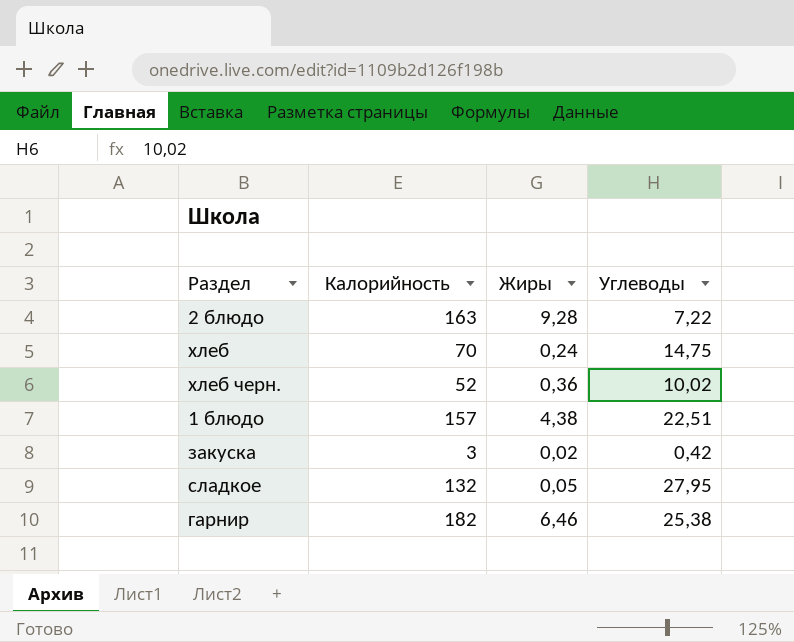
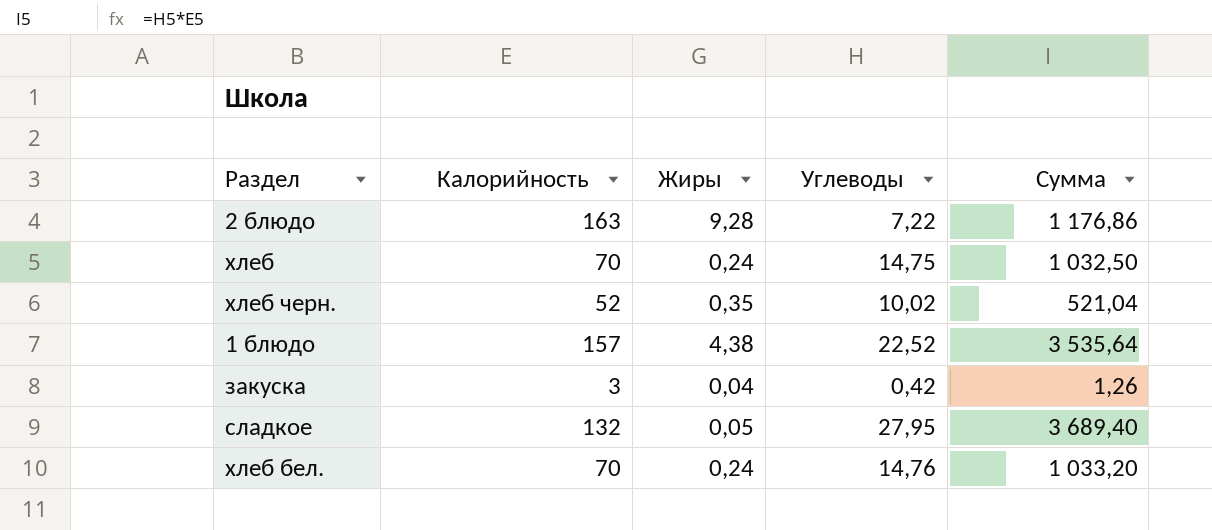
column Сумма | formula: none -> [Калорийность] * [Углеводы]
row гарнир: 182 | 6,46 | 25,38 -> none
хлеб черн. | Жиры: 0,36 -> 0,35
1 блюдо | Углеводы: 22,51 -> 22,52
закуска | Жиры: 0,02 -> 0,04
row хлеб бел.: none -> 70 | 0,24 | 14,76 | 1 033,20

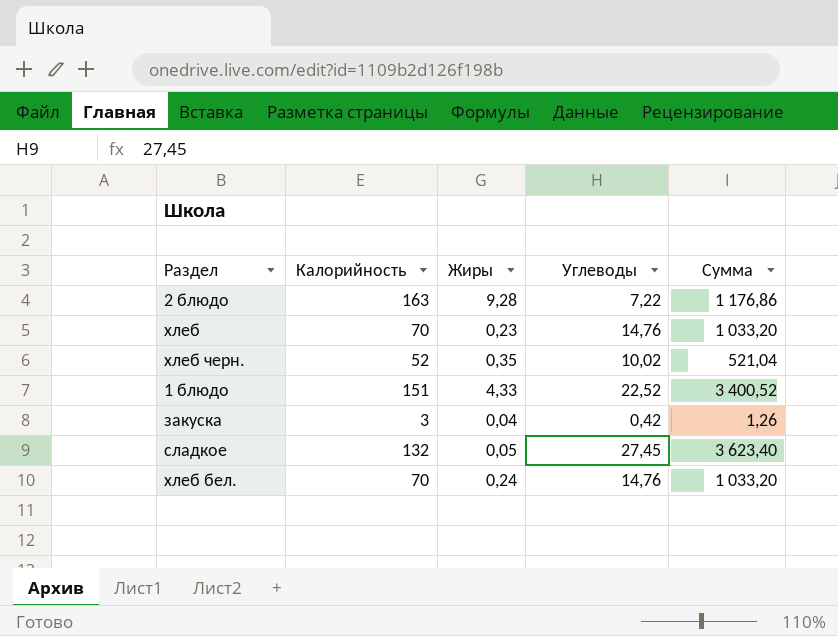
хлеб | Жиры: 0,24 -> 0,23
хлеб | Углеводы: 14,75 -> 14,76
хлеб | Сумма: 1 032,50 -> 1 033,20
1 блюдо | Калорийность: 157 -> 151
1 блюдо | Жиры: 4,38 -> 4,33
1 блюдо | Сумма: 3 535,64 -> 3 400,52
сладкое | Углеводы: 27,95 -> 27,45
сладкое | Сумма: 3 689,40 -> 3 623,40

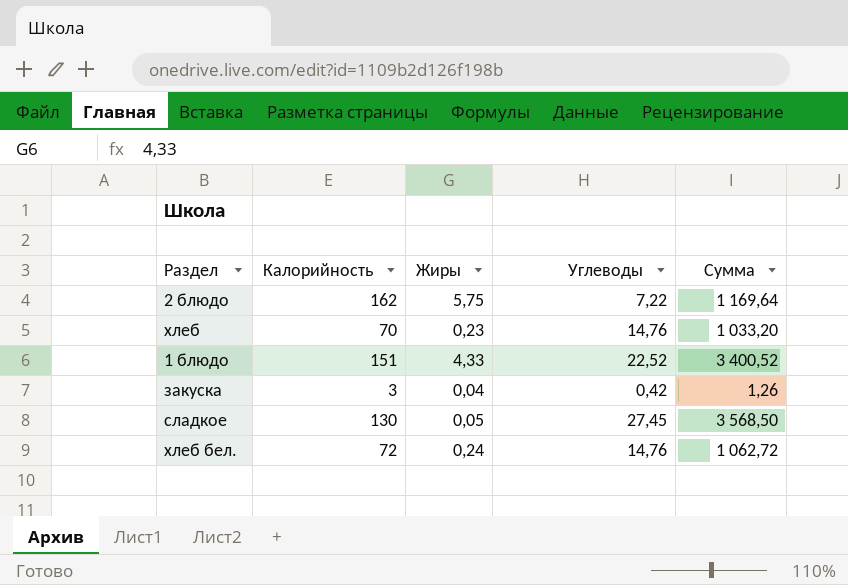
row хлеб черн.: 52 | 0,35 | 10,02 | 521,04 -> none
2 блюдо | Калорийность: 163 -> 162
2 блюдо | Жиры: 9,28 -> 5,75
2 блюдо | Сумма: 1 176,86 -> 1 169,64
сладкое | Калорийность: 132 -> 130
сладкое | Сумма: 3 623,40 -> 3 568,50
хлеб бел. | Калорийность: 70 -> 72
хлеб бел. | Сумма: 1 033,20 -> 1 062,72

